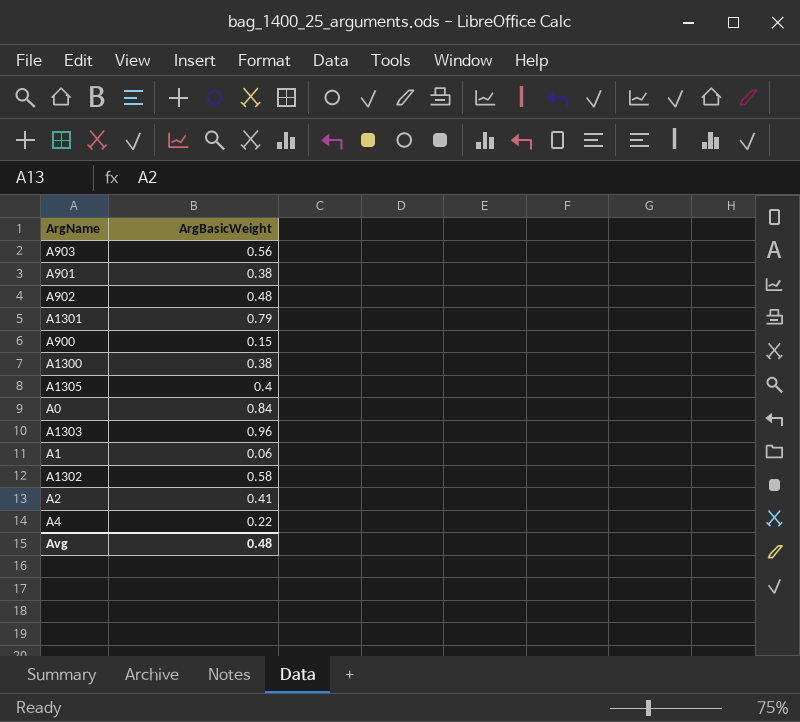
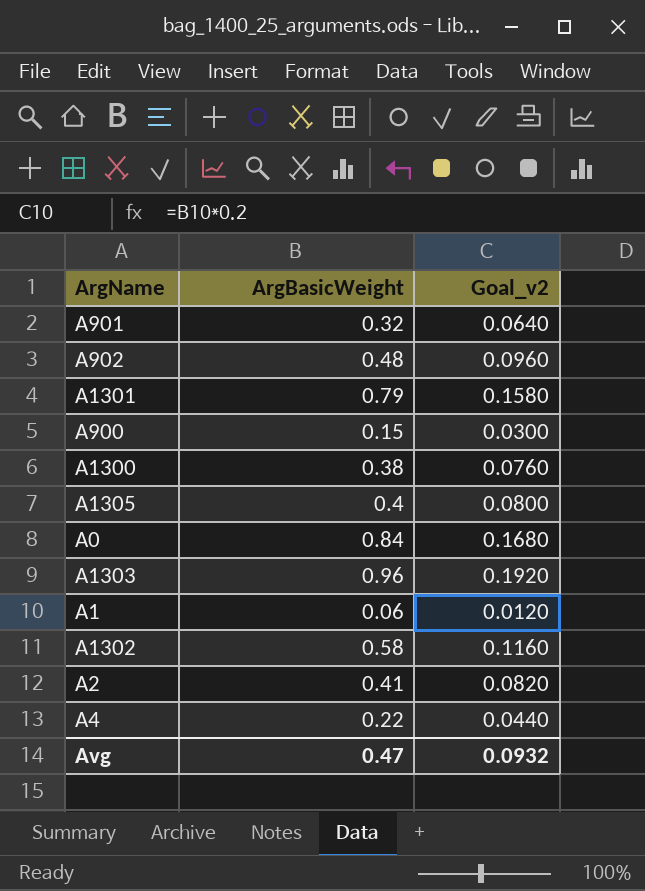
column Goal_v2 | formula: none -> [ArgBasicWeight] * 0.2
row A903: 0.56 -> none
A901 | ArgBasicWeight: 0.38 -> 0.32
Avg | ArgBasicWeight: 0.48 -> 0.47

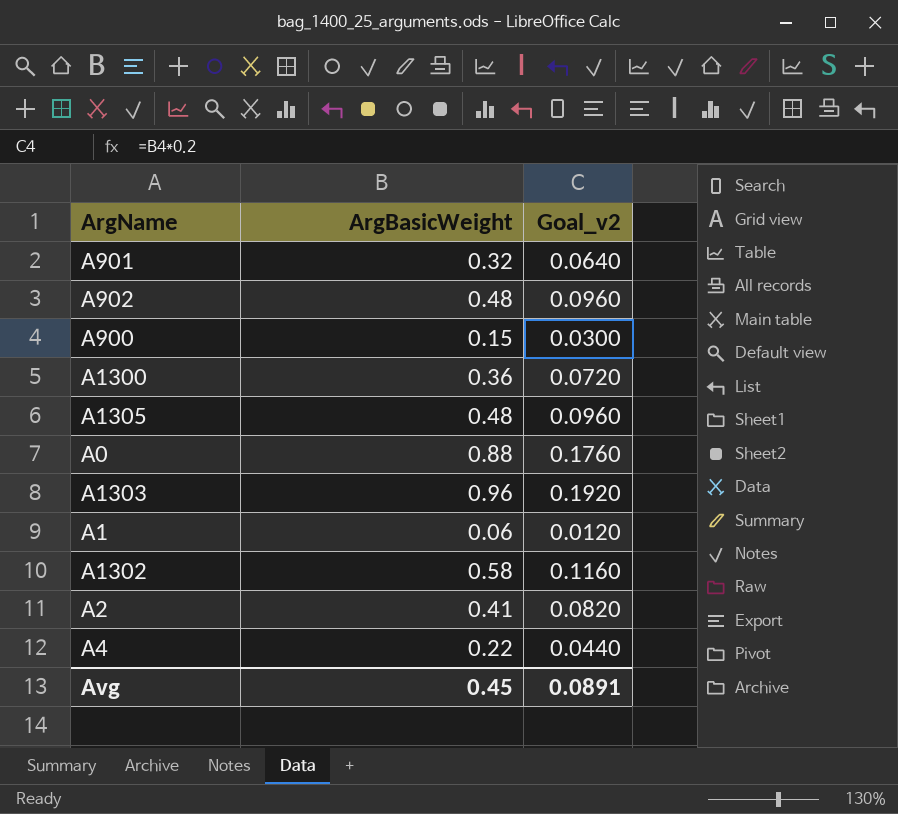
row A1301: 0.79 | 0.1580 -> none
A1300 | ArgBasicWeight: 0.38 -> 0.36
A1300 | Goal_v2: 0.0760 -> 0.0720
A1305 | ArgBasicWeight: 0.4 -> 0.48
A1305 | Goal_v2: 0.0800 -> 0.0960
A0 | ArgBasicWeight: 0.84 -> 0.88
A0 | Goal_v2: 0.1680 -> 0.1760
Avg | ArgBasicWeight: 0.47 -> 0.45
Avg | Goal_v2: 0.0932 -> 0.0891

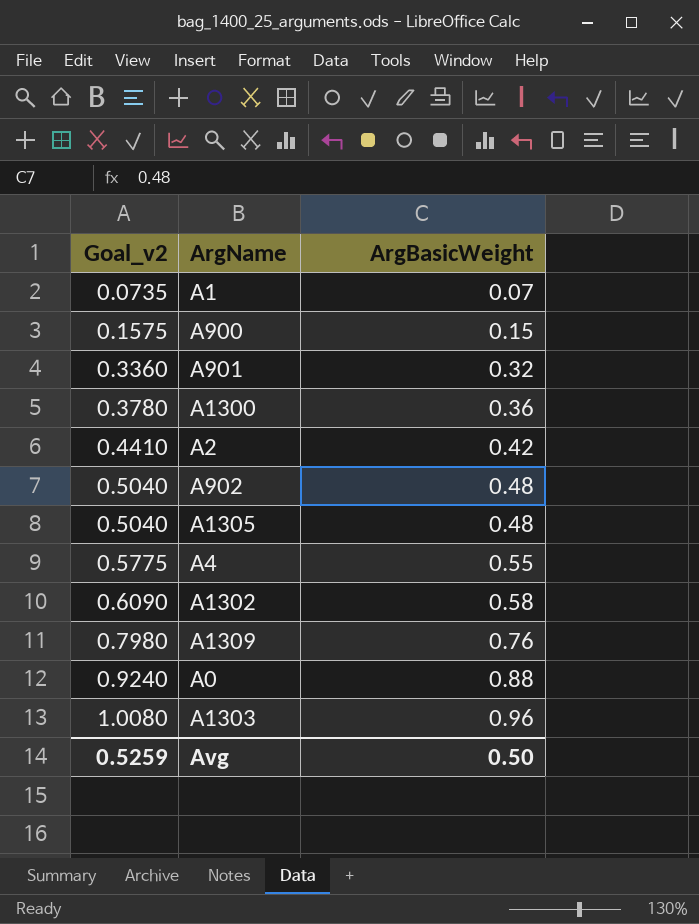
row order: none -> Goal_v2 ascending
column Goal_v2 | formula: [ArgBasicWeight] * 0.2 -> [ArgBasicWeight] * 1.05
column Goal_v2 | position: 3 -> 1
A1 | ArgBasicWeight: 0.06 -> 0.07
A2 | ArgBasicWeight: 0.41 -> 0.42
A4 | ArgBasicWeight: 0.22 -> 0.55
row A1309: none -> 0.7980 | 0.76
Avg | Goal_v2: 0.0891 -> 0.5259
Avg | ArgBasicWeight: 0.45 -> 0.50

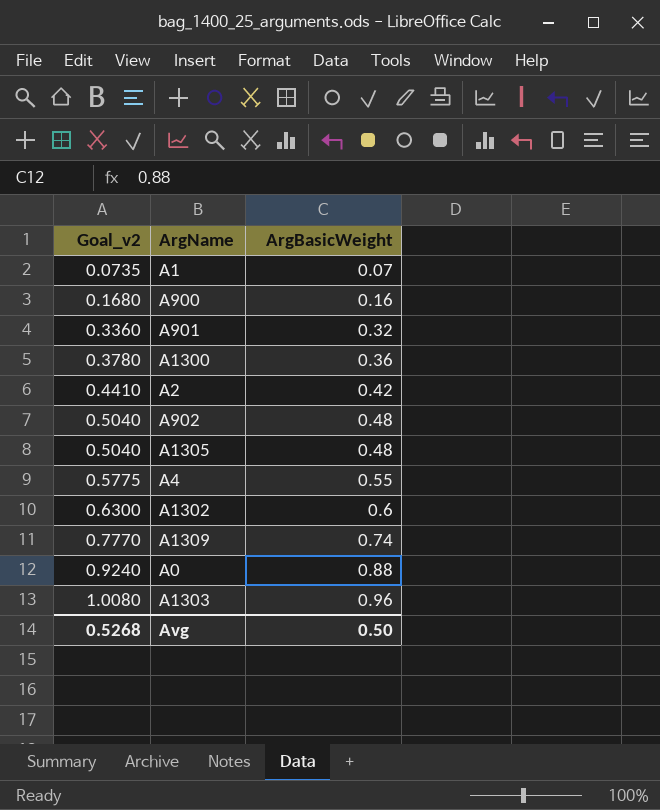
A900 | Goal_v2: 0.1575 -> 0.1680
A900 | ArgBasicWeight: 0.15 -> 0.16
A1302 | Goal_v2: 0.6090 -> 0.6300
A1302 | ArgBasicWeight: 0.58 -> 0.6
A1309 | Goal_v2: 0.7980 -> 0.7770
A1309 | ArgBasicWeight: 0.76 -> 0.74
Avg | Goal_v2: 0.5259 -> 0.5268

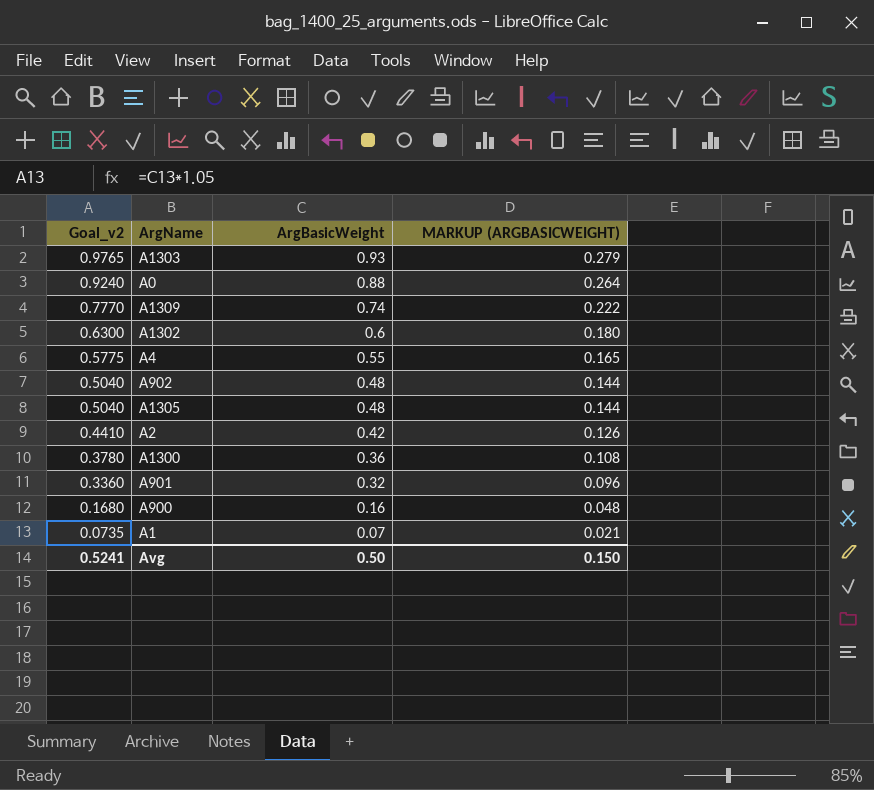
row order: Goal_v2 ascending -> Goal_v2 descending
column MARKUP (ARGBASICWEIGHT) | formula: none -> [ArgBasicWeight] * 0.3
A1303 | Goal_v2: 1.0080 -> 0.9765
A1303 | ArgBasicWeight: 0.96 -> 0.93
Avg | Goal_v2: 0.5268 -> 0.5241

